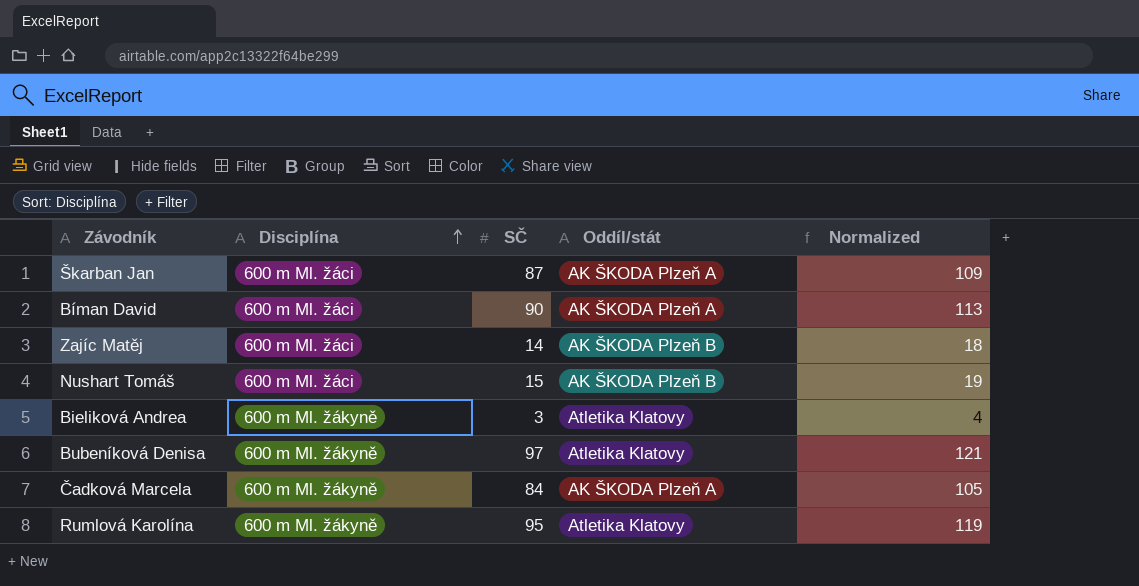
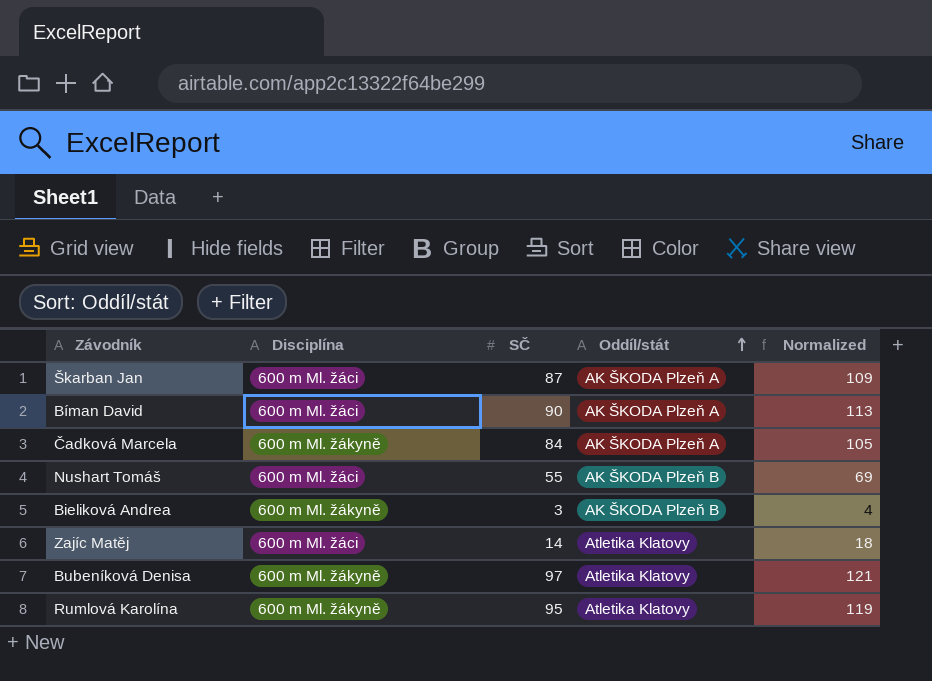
row order: Disciplína ascending -> Oddíl/stát ascending
Nushart Tomáš | SČ: 15 -> 55
Nushart Tomáš | Normalized: 19 -> 69
Bieliková Andrea | Oddíl/stát: Atletika Klatovy -> AK ŠKODA Plzeň B
Zajíc Matěj | Oddíl/stát: AK ŠKODA Plzeň B -> Atletika Klatovy

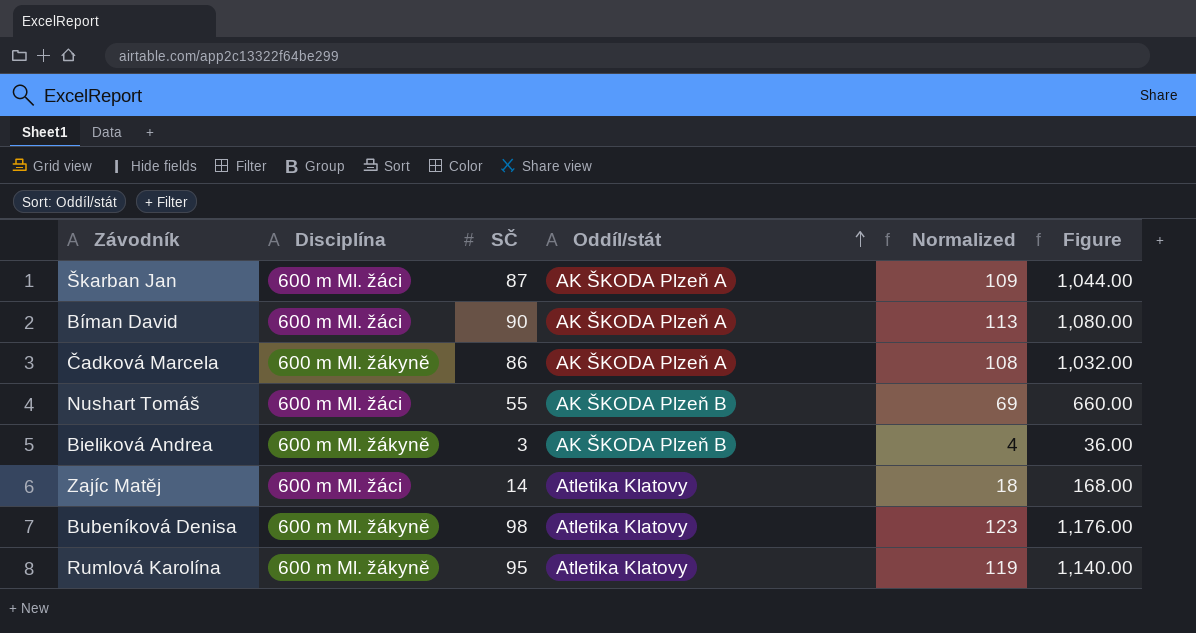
column Figure | formula: none -> [SČ] * 12
Čadková Marcela | SČ: 84 -> 86
Čadková Marcela | Normalized: 105 -> 108
Bubeníková Denisa | SČ: 97 -> 98
Bubeníková Denisa | Normalized: 121 -> 123

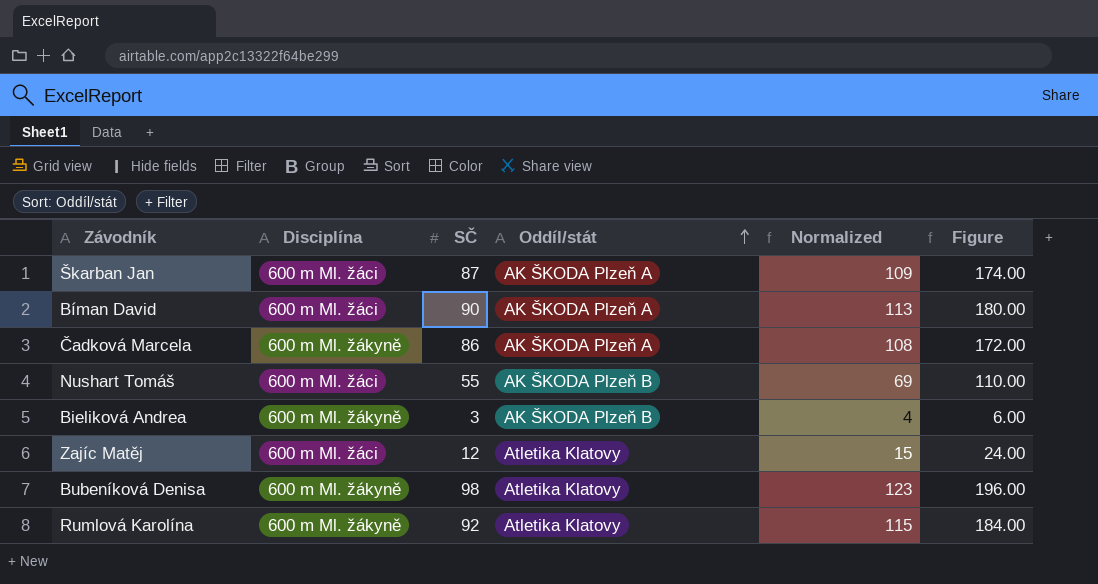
column Figure | formula: [SČ] * 12 -> [SČ] * 2
Zajíc Matěj | SČ: 14 -> 12
Zajíc Matěj | Normalized: 18 -> 15
Rumlová Karolína | SČ: 95 -> 92
Rumlová Karolína | Normalized: 119 -> 115

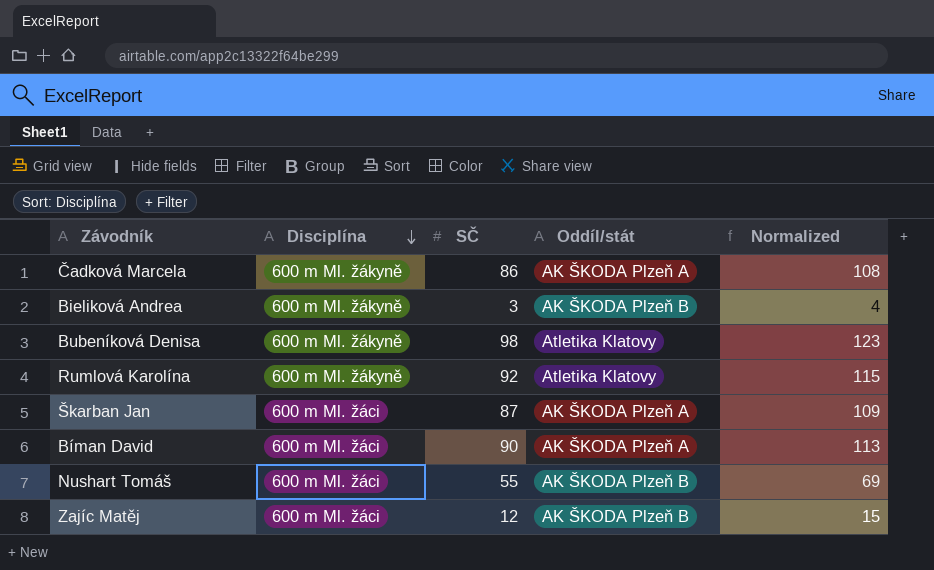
row order: Oddíl/stát ascending -> Disciplína descending
column Figure | formula: [SČ] * 2 -> none
Zajíc Matěj | Oddíl/stát: Atletika Klatovy -> AK ŠKODA Plzeň B

